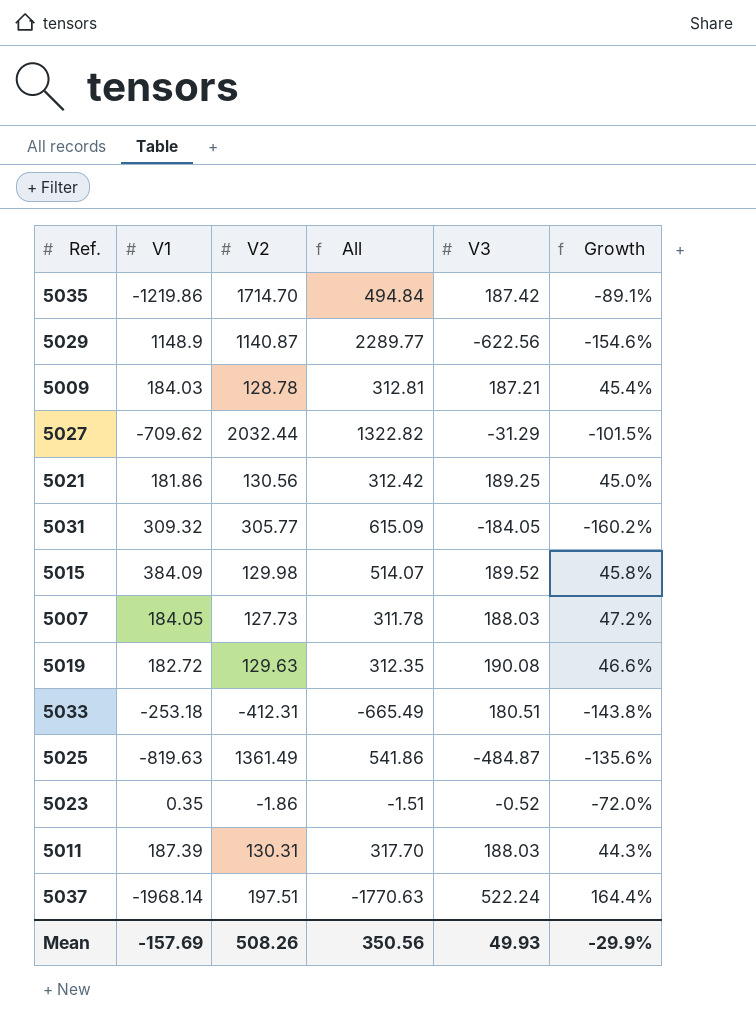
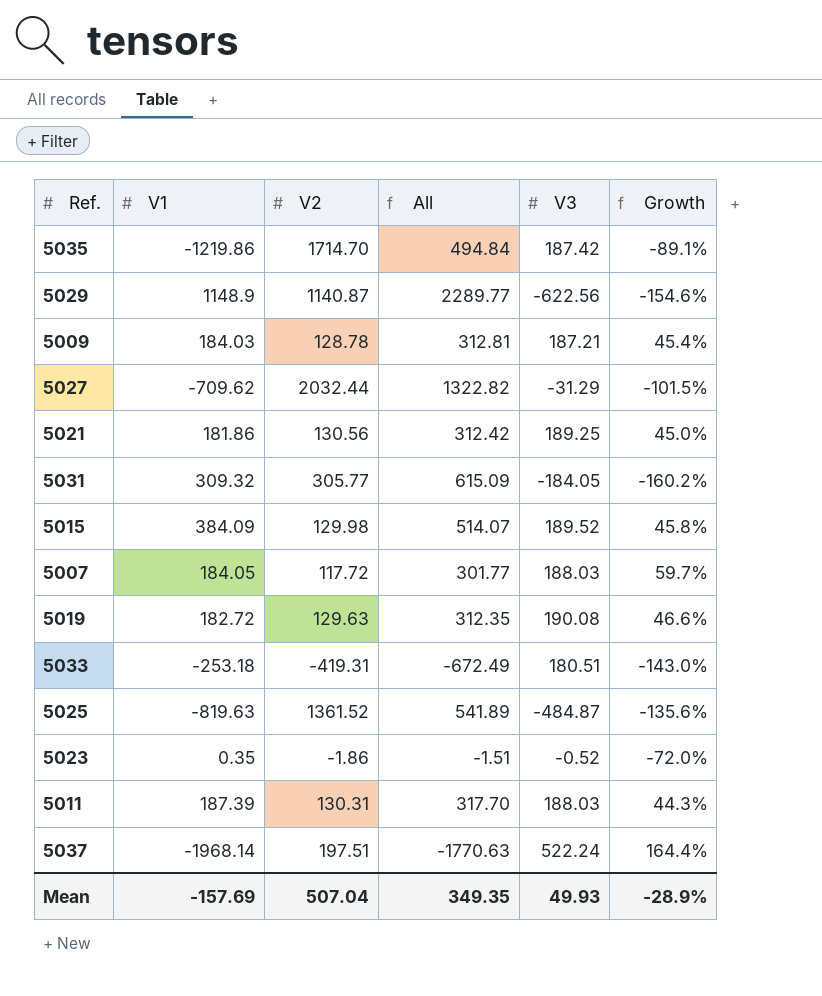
5007 | V2: 127.73 -> 117.72
5007 | All: 311.78 -> 301.77
5007 | Growth: 47.2% -> 59.7%
5033 | V2: -412.31 -> -419.31
5033 | All: -665.49 -> -672.49
5033 | Growth: -143.8% -> -143.0%
5025 | V2: 1361.49 -> 1361.52
5025 | All: 541.86 -> 541.89
Mean | V2: 508.26 -> 507.04
Mean | All: 350.56 -> 349.35
Mean | Growth: -29.9% -> -28.9%

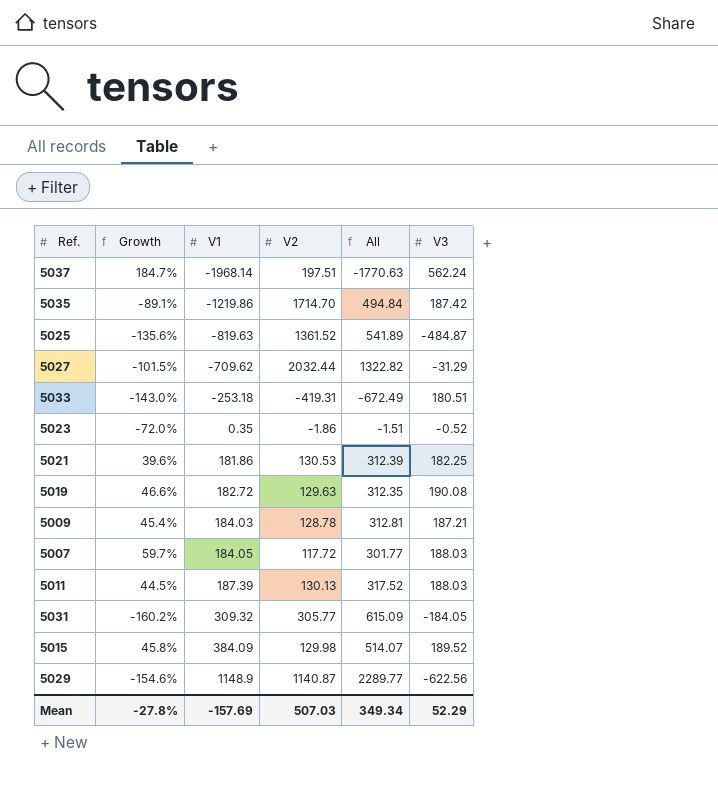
row order: none -> V1 ascending
column Growth | position: 6 -> 2
5037 | Growth: 164.4% -> 184.7%
5037 | V3: 522.24 -> 562.24
5021 | Growth: 45.0% -> 39.6%
5021 | V2: 130.56 -> 130.53
5021 | All: 312.42 -> 312.39
5021 | V3: 189.25 -> 182.25
5011 | Growth: 44.3% -> 44.5%
5011 | V2: 130.31 -> 130.13
5011 | All: 317.70 -> 317.52
Mean | Growth: -28.9% -> -27.8%
Mean | V2: 507.04 -> 507.03
Mean | All: 349.35 -> 349.34
Mean | V3: 49.93 -> 52.29

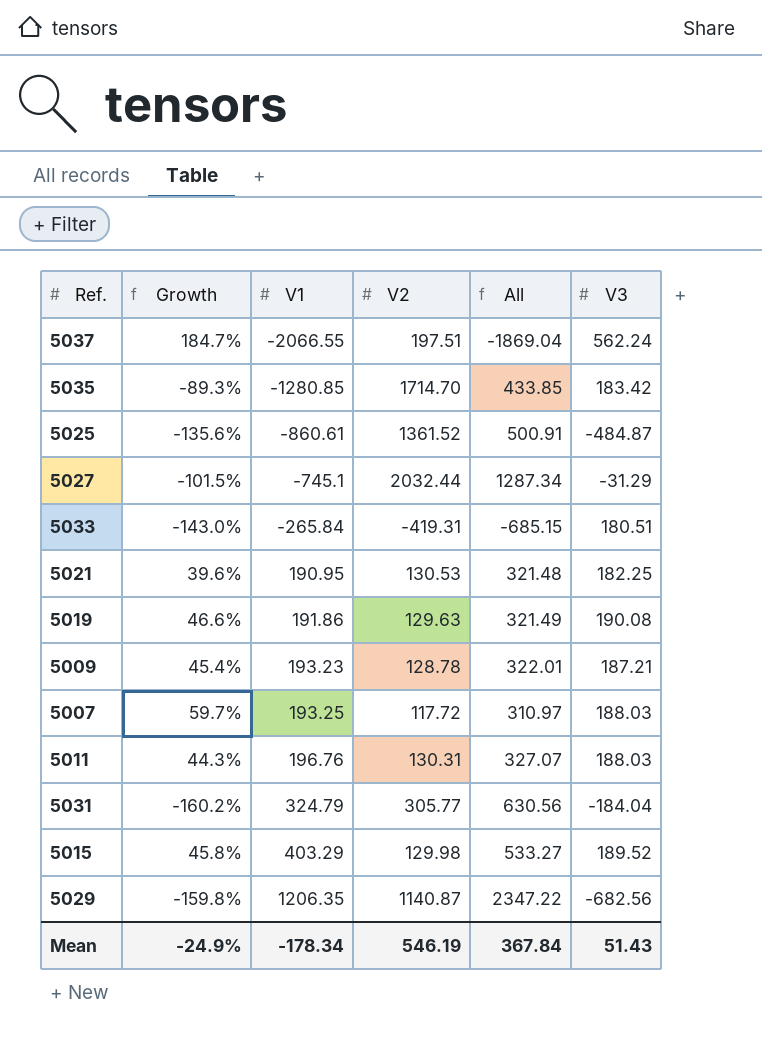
row 5023: -72.0% | 0.35 | -1.86 | -1.51 | -0.52 -> none
5037 | V1: -1968.14 -> -2066.55
5037 | All: -1770.63 -> -1869.04
5035 | Growth: -89.1% -> -89.3%
5035 | V1: -1219.86 -> -1280.85
5035 | All: 494.84 -> 433.85
5035 | V3: 187.42 -> 183.42
5025 | V1: -819.63 -> -860.61
5025 | All: 541.89 -> 500.91
5027 | V1: -709.62 -> -745.1
5027 | All: 1322.82 -> 1287.34
5033 | V1: -253.18 -> -265.84
5033 | All: -672.49 -> -685.15
5021 | V1: 181.86 -> 190.95
5021 | All: 312.39 -> 321.48
5019 | V1: 182.72 -> 191.86
5019 | All: 312.35 -> 321.49
5009 | V1: 184.03 -> 193.23
5009 | All: 312.81 -> 322.01
5007 | V1: 184.05 -> 193.25
5007 | All: 301.77 -> 310.97
5011 | Growth: 44.5% -> 44.3%
5011 | V1: 187.39 -> 196.76
5011 | V2: 130.13 -> 130.31
5011 | All: 317.52 -> 327.07
5031 | V1: 309.32 -> 324.79
5031 | All: 615.09 -> 630.56
5031 | V3: -184.05 -> -184.04
5015 | V1: 384.09 -> 403.29
5015 | All: 514.07 -> 533.27
5029 | Growth: -154.6% -> -159.8%
5029 | V1: 1148.9 -> 1206.35
5029 | All: 2289.77 -> 2347.22
5029 | V3: -622.56 -> -682.56
Mean | Growth: -27.8% -> -24.9%
Mean | V1: -157.69 -> -178.34
Mean | V2: 507.03 -> 546.19
Mean | All: 349.34 -> 367.84
Mean | V3: 52.29 -> 51.43

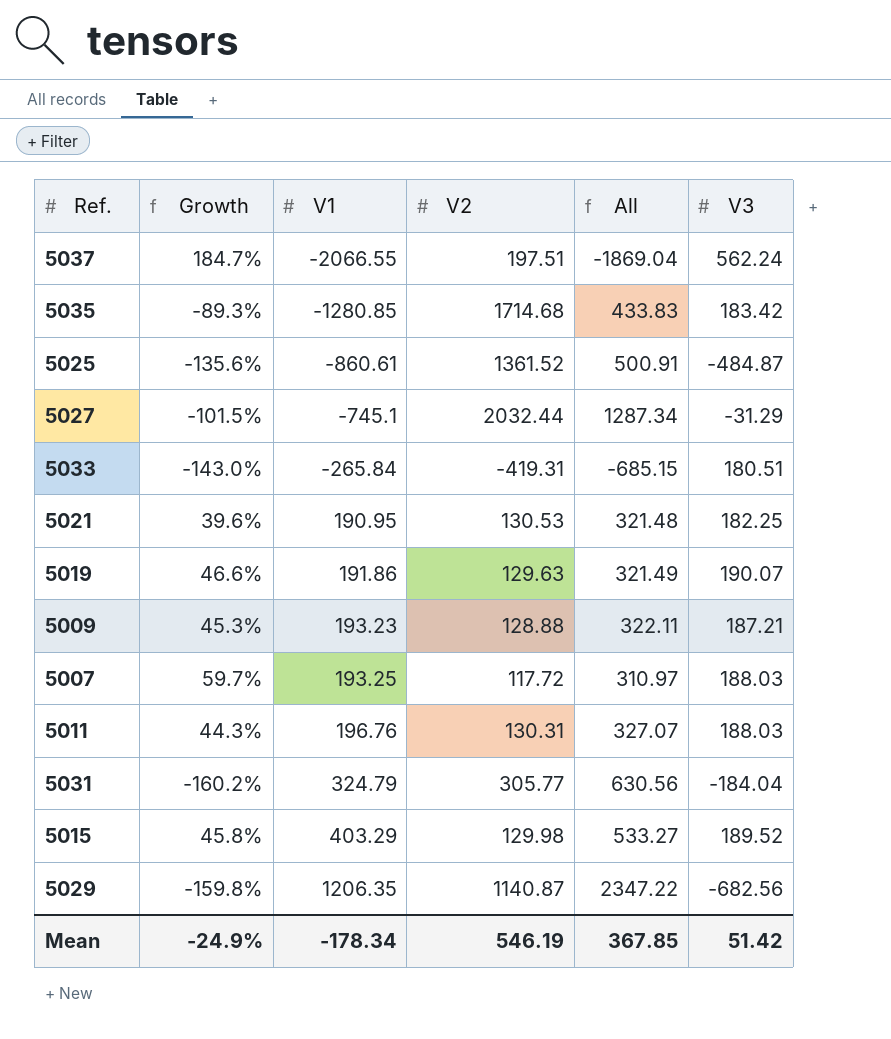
5035 | V2: 1714.70 -> 1714.68
5035 | All: 433.85 -> 433.83
5019 | V3: 190.08 -> 190.07
5009 | Growth: 45.4% -> 45.3%
5009 | V2: 128.78 -> 128.88
5009 | All: 322.01 -> 322.11
Mean | All: 367.84 -> 367.85
Mean | V3: 51.43 -> 51.42

